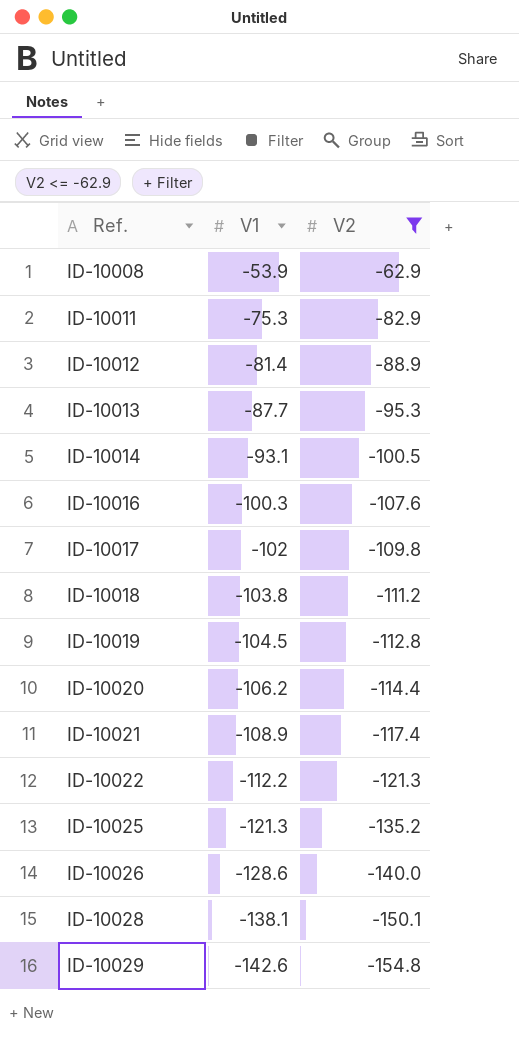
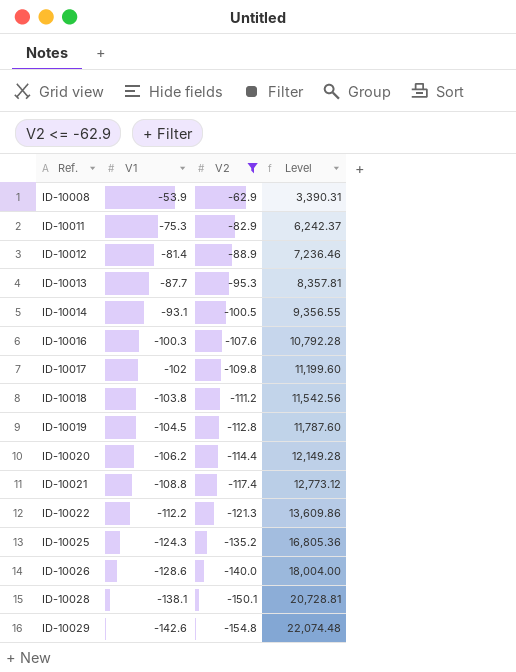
column Level | formula: none -> [V1] * [V2]
ID-10021 | V1: -108.9 -> -108.8
ID-10025 | V1: -121.3 -> -124.3

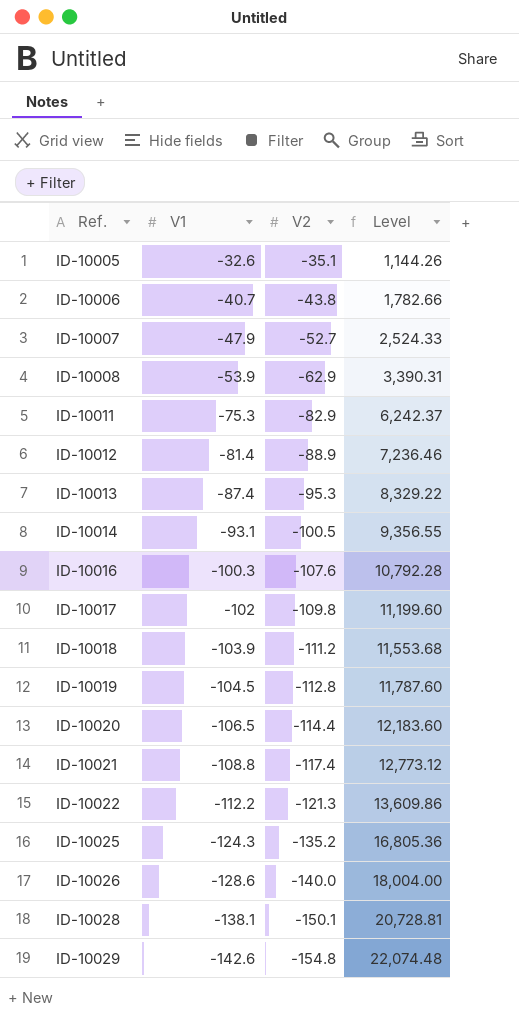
filter: V2 <= -62.9 -> none
ID-10013 | V1: -87.7 -> -87.4
ID-10013 | Level: 8,357.81 -> 8,329.22
ID-10018 | V1: -103.8 -> -103.9
ID-10018 | Level: 11,542.56 -> 11,553.68
ID-10020 | V1: -106.2 -> -106.5
ID-10020 | Level: 12,149.28 -> 12,183.60

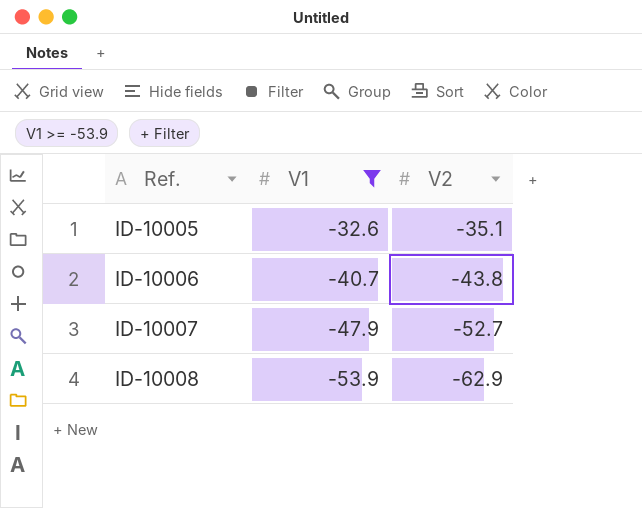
filter: none -> V1 >= -53.9
column Level | formula: [V1] * [V2] -> none

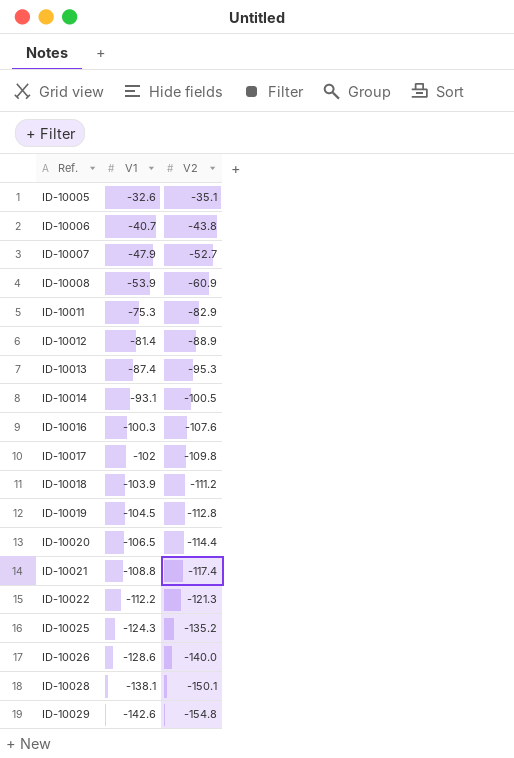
filter: V1 >= -53.9 -> none
ID-10008 | V2: -62.9 -> -60.9

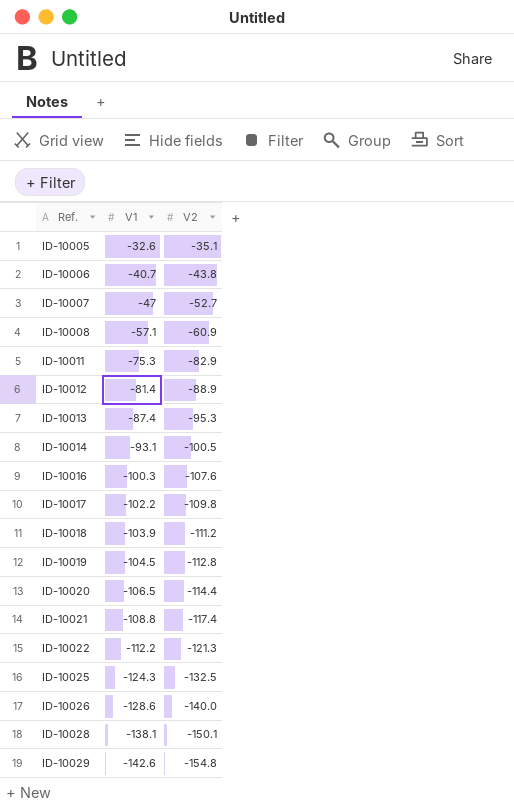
ID-10007 | V1: -47.9 -> -47
ID-10008 | V1: -53.9 -> -57.1
ID-10017 | V1: -102 -> -102.2
ID-10025 | V2: -135.2 -> -132.5

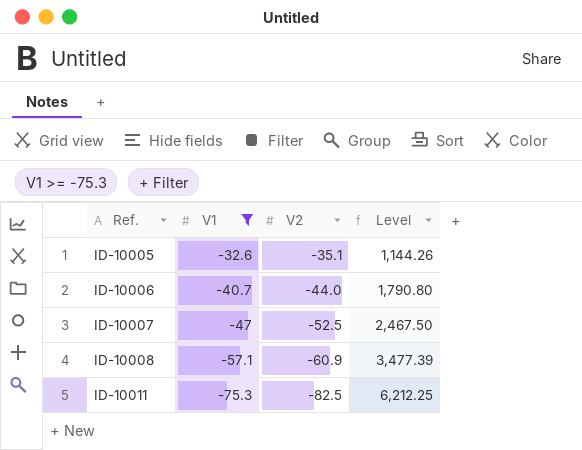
filter: none -> V1 >= -75.3
column Level | formula: none -> [V1] * [V2]
ID-10006 | V2: -43.8 -> -44.0
ID-10007 | V2: -52.7 -> -52.5
ID-10011 | V2: -82.9 -> -82.5

